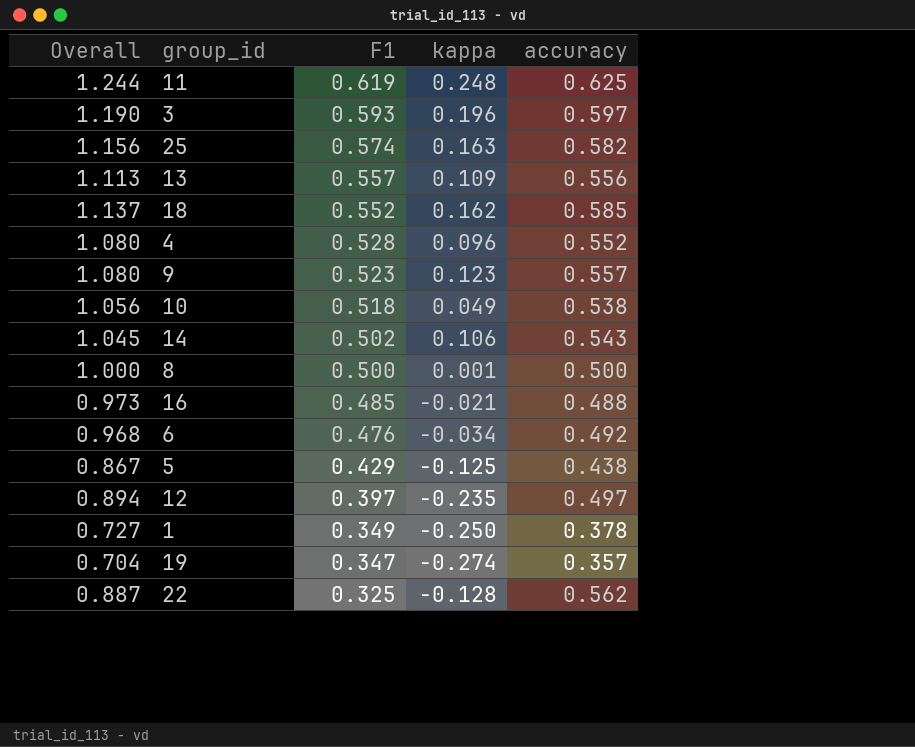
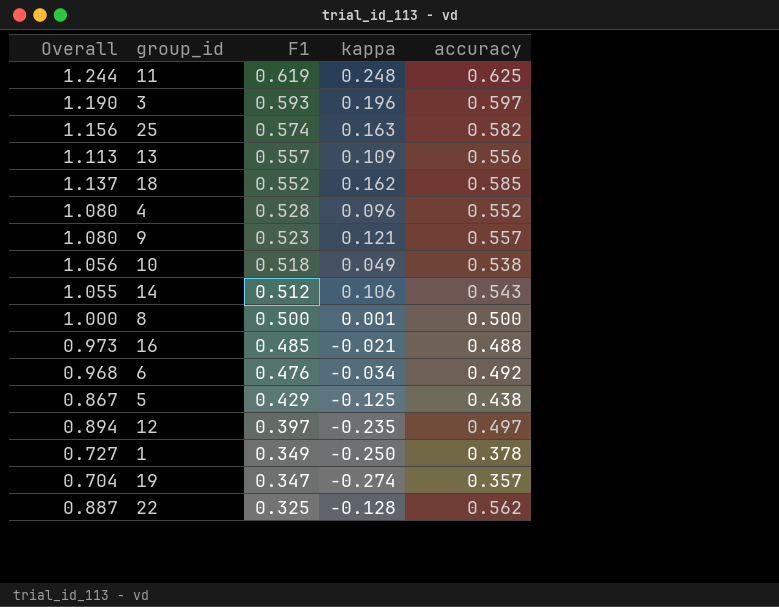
9 | kappa: 0.123 -> 0.121
14 | Overall: 1.045 -> 1.055
14 | F1: 0.502 -> 0.512

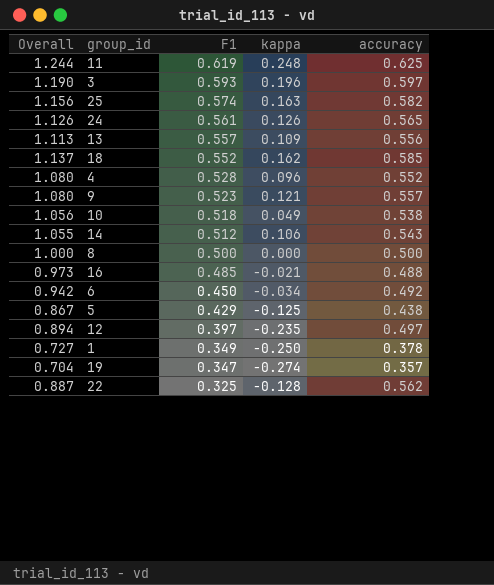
row 24: none -> 1.126 | 0.561 | 0.126 | 0.565
8 | kappa: 0.001 -> 0.000
6 | Overall: 0.968 -> 0.942
6 | F1: 0.476 -> 0.450

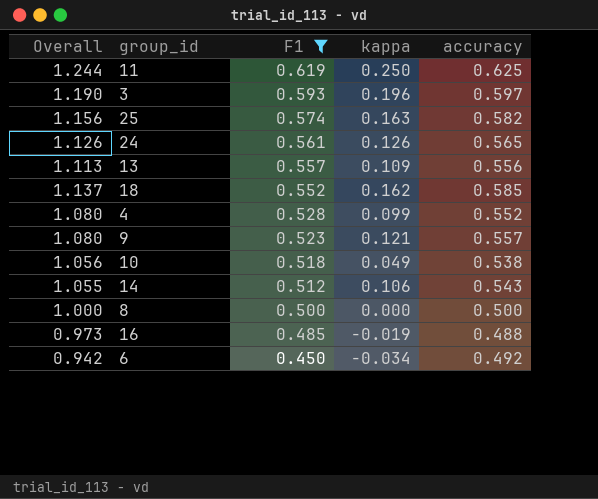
filter: none -> F1 >= 0.450
11 | kappa: 0.248 -> 0.250
4 | kappa: 0.096 -> 0.099
16 | kappa: -0.021 -> -0.019

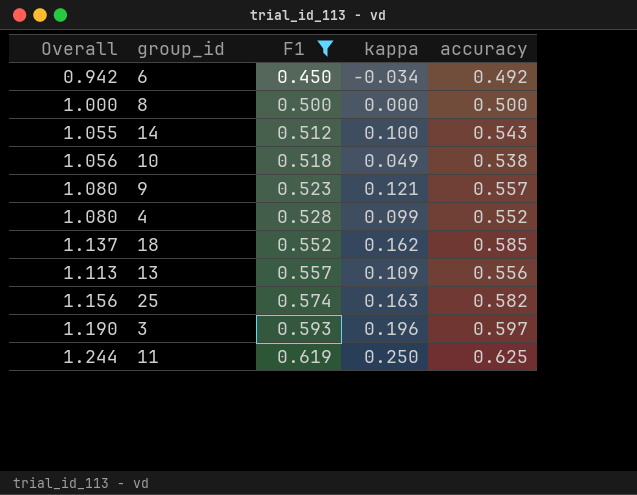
row order: F1 descending -> F1 ascending
row 24: 1.126 | 0.561 | 0.126 | 0.565 -> none
row 16: 0.973 | 0.485 | -0.019 | 0.488 -> none
14 | kappa: 0.106 -> 0.100

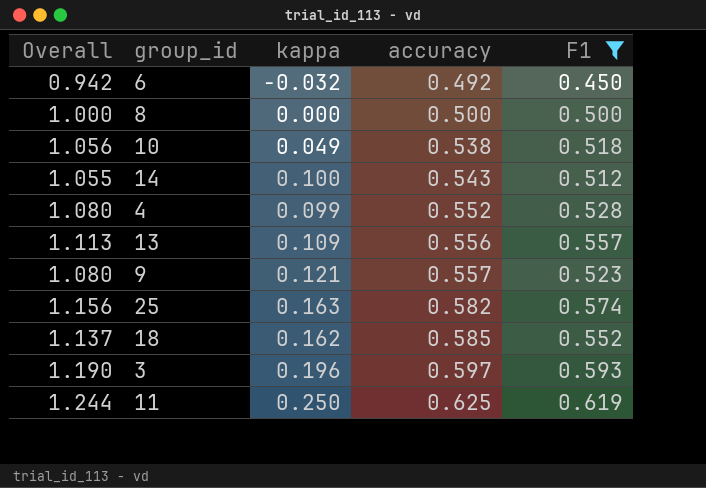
row order: F1 ascending -> accuracy ascending
column F1 | position: 3 -> 5
6 | kappa: -0.034 -> -0.032

